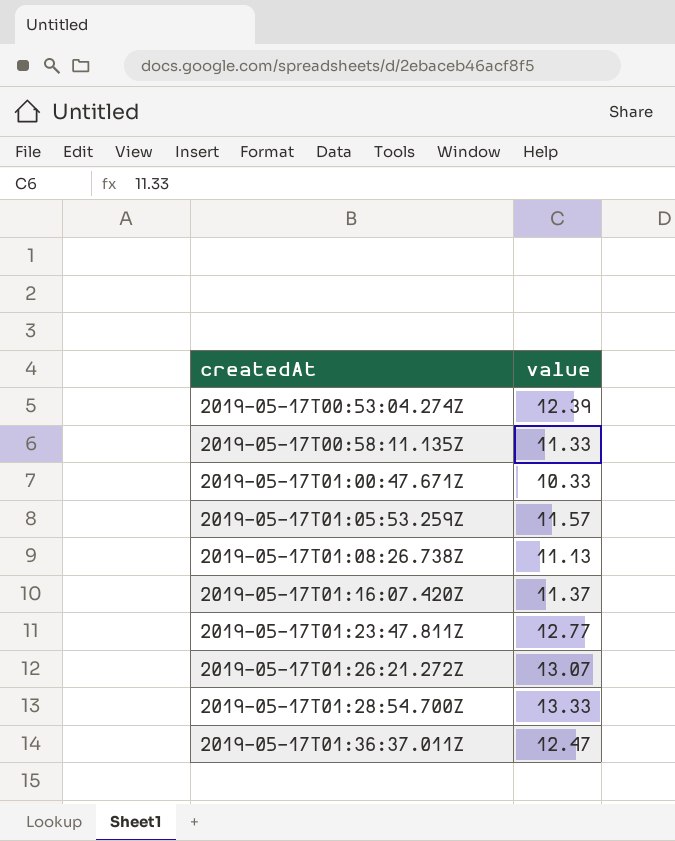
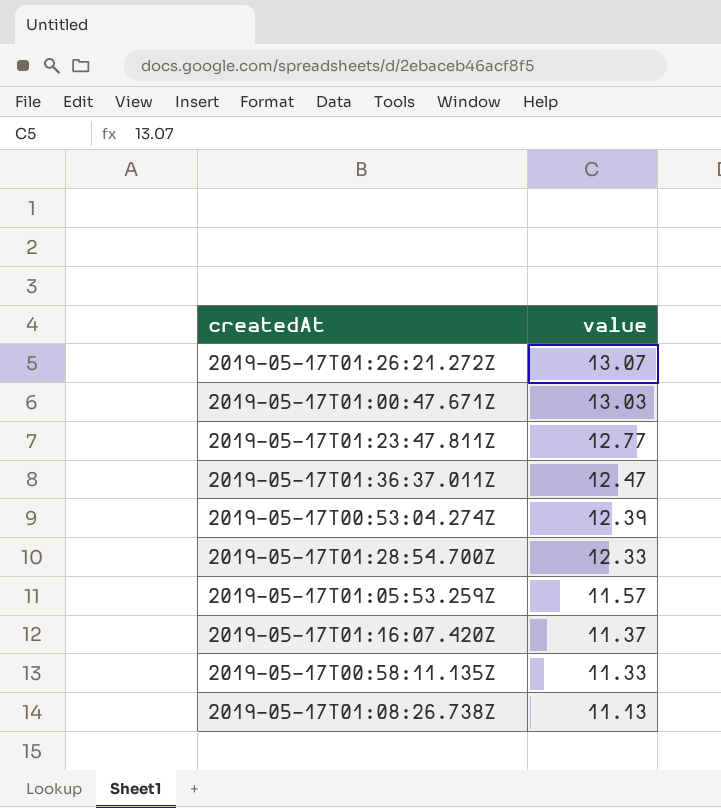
row order: createdAt ascending -> value descending
2019-05-17T01:00:47.671Z | value: 10.33 -> 13.03
2019-05-17T01:28:54.700Z | value: 13.33 -> 12.33

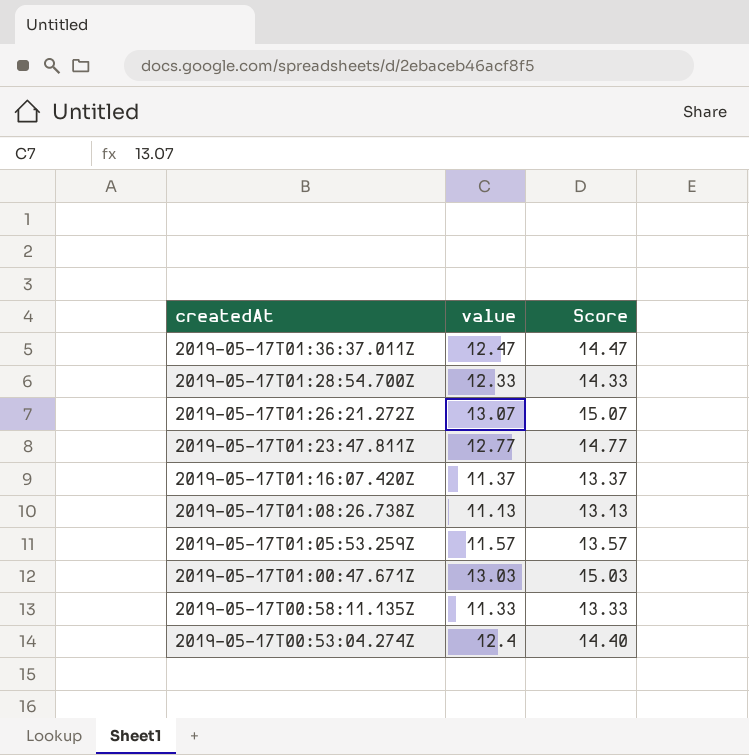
row order: value descending -> createdAt descending
column Score | formula: none -> [value] + 2
2019-05-17T00:53:04.274Z | value: 12.39 -> 12.4

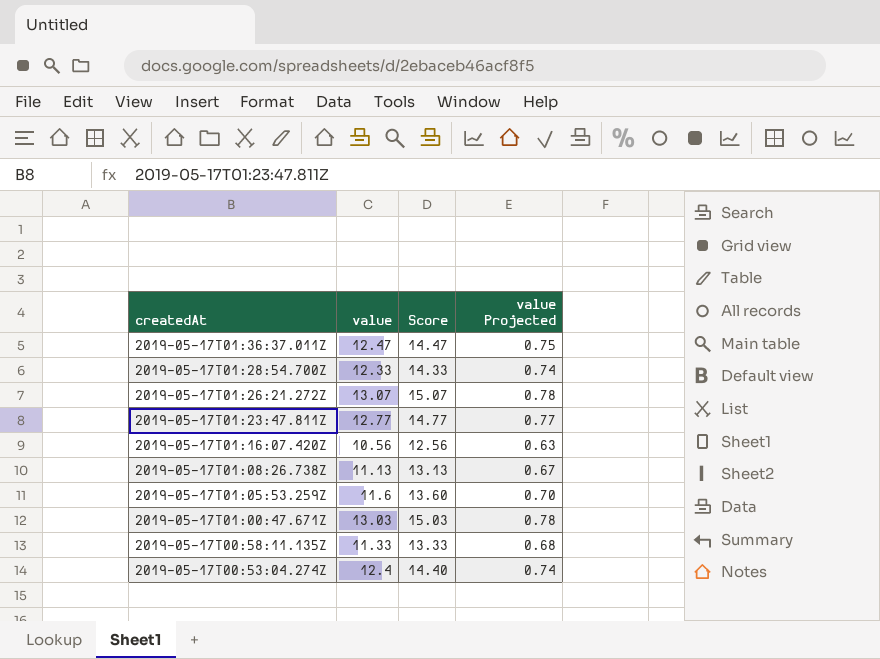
column value Projected | formula: none -> [value] * 0.06
2019-05-17T01:16:07.420Z | value: 11.37 -> 10.56
2019-05-17T01:16:07.420Z | Score: 13.37 -> 12.56
2019-05-17T01:05:53.259Z | value: 11.57 -> 11.6
2019-05-17T01:05:53.259Z | Score: 13.57 -> 13.60

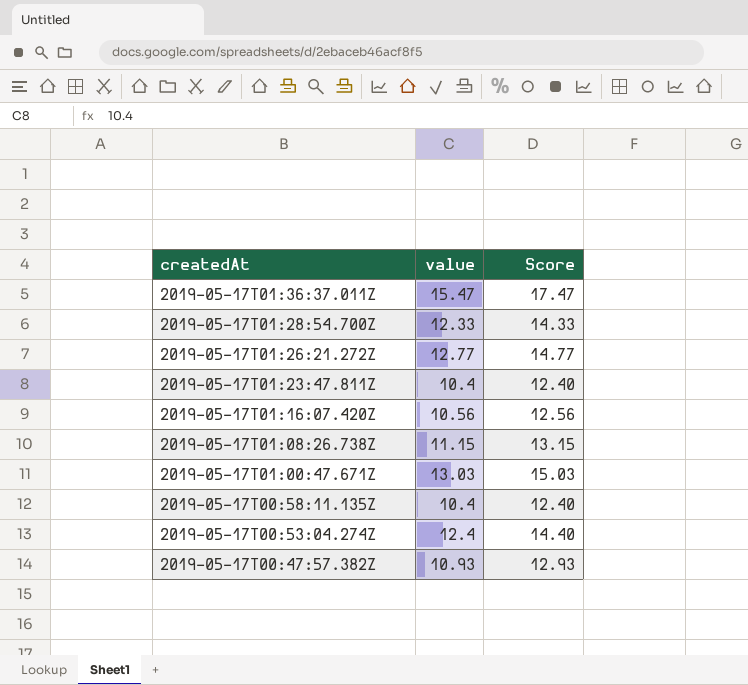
column value Projected | formula: [value] * 0.06 -> none
row 2019-05-17T01:05:53.259Z: 11.6 | 13.60 | 0.70 -> none
2019-05-17T01:36:37.011Z | value: 12.47 -> 15.47
2019-05-17T01:36:37.011Z | Score: 14.47 -> 17.47
2019-05-17T01:26:21.272Z | value: 13.07 -> 12.77
2019-05-17T01:26:21.272Z | Score: 15.07 -> 14.77
2019-05-17T01:23:47.811Z | value: 12.77 -> 10.4
2019-05-17T01:23:47.811Z | Score: 14.77 -> 12.40
2019-05-17T01:08:26.738Z | value: 11.13 -> 11.15
2019-05-17T01:08:26.738Z | Score: 13.13 -> 13.15
2019-05-17T00:58:11.135Z | value: 11.33 -> 10.4
2019-05-17T00:58:11.135Z | Score: 13.33 -> 12.40
row 2019-05-17T00:47:57.382Z: none -> 10.93 | 12.93

